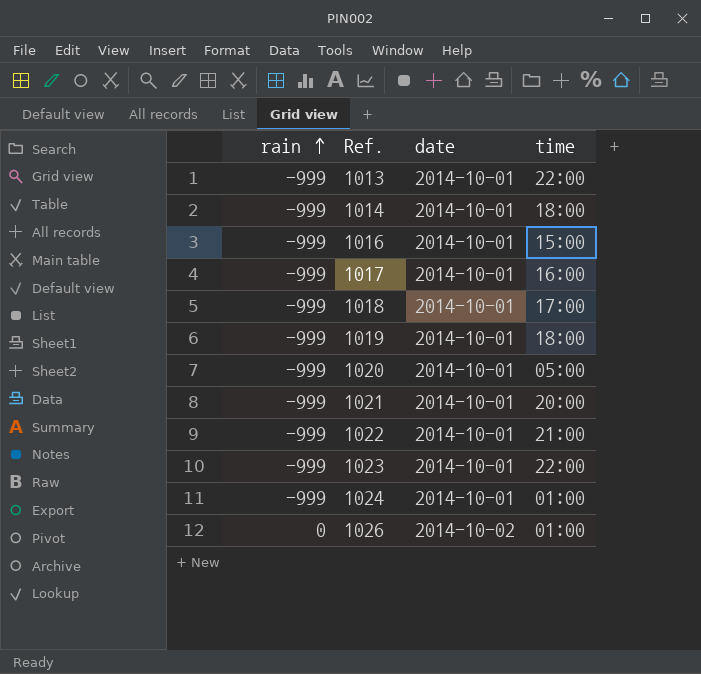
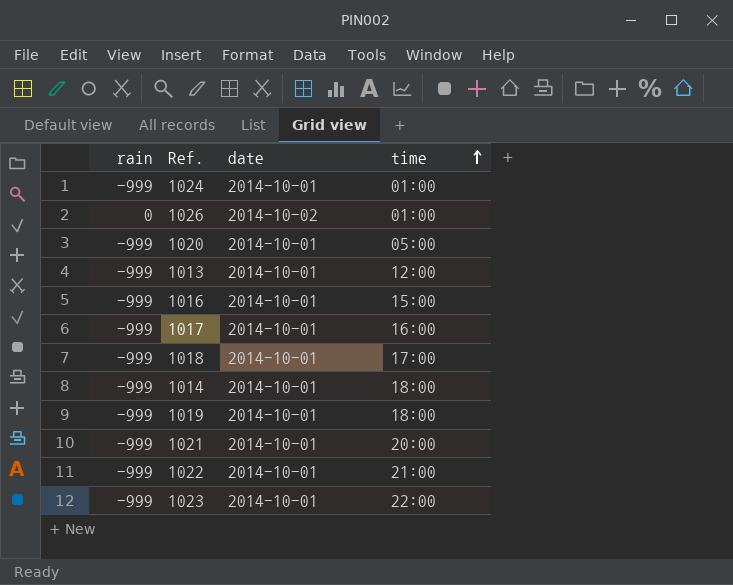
row order: rain ascending -> time ascending
1013 | time: 22:00 -> 12:00

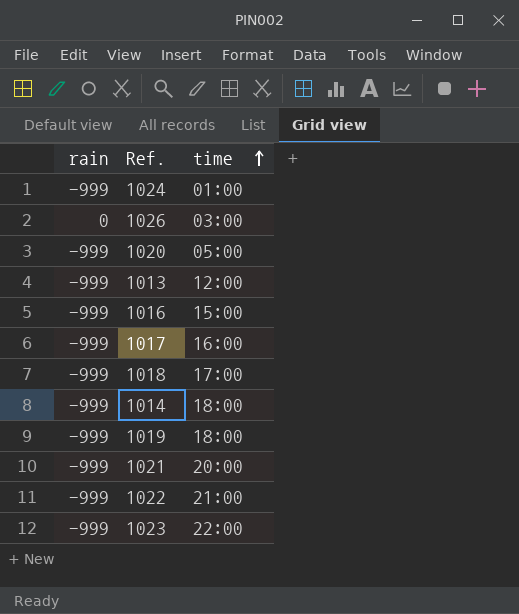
column date | position: 3 -> none
1026 | time: 01:00 -> 03:00

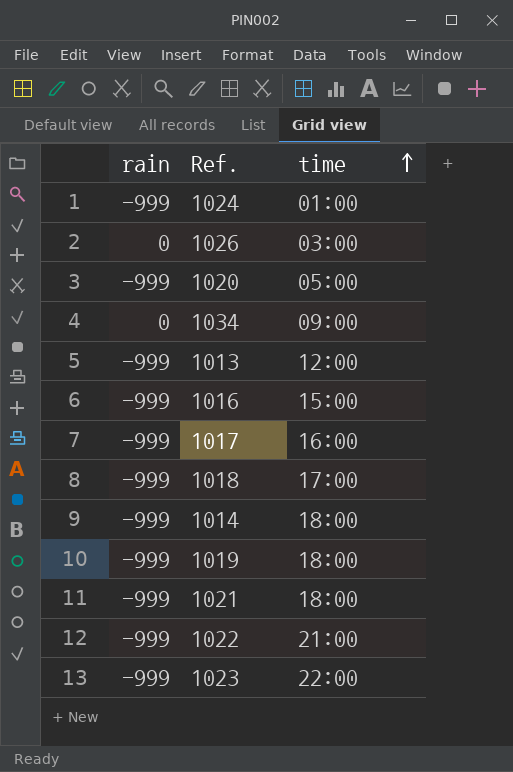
row 1034: none -> 0 | 09:00
1021 | time: 20:00 -> 18:00

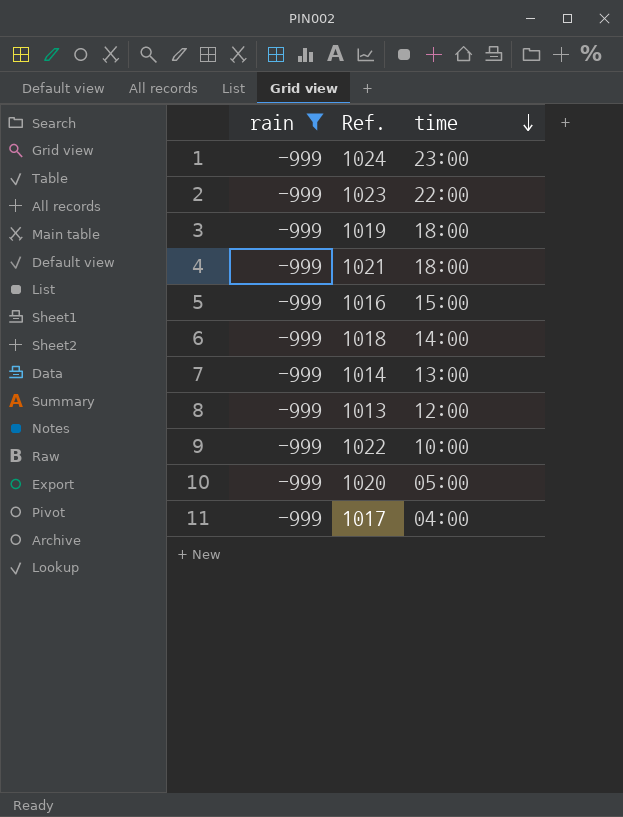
filter: none -> rain = -999
row order: time ascending -> time descending
1024 | time: 01:00 -> 23:00
1018 | time: 17:00 -> 14:00
1014 | time: 18:00 -> 13:00
1022 | time: 21:00 -> 10:00
1017 | time: 16:00 -> 04:00

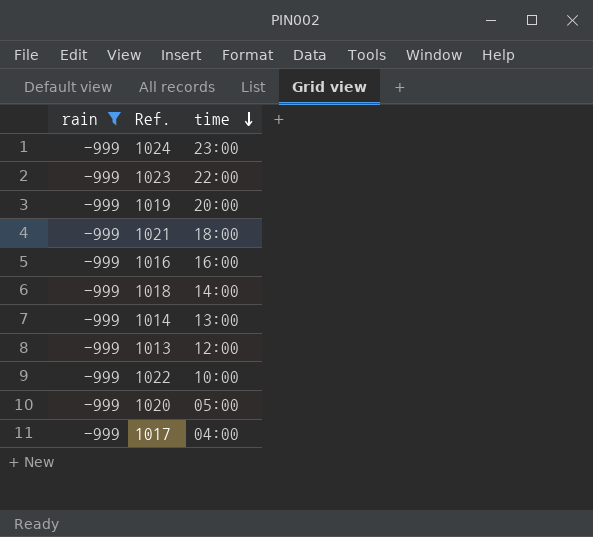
1019 | time: 18:00 -> 20:00
1016 | time: 15:00 -> 16:00

